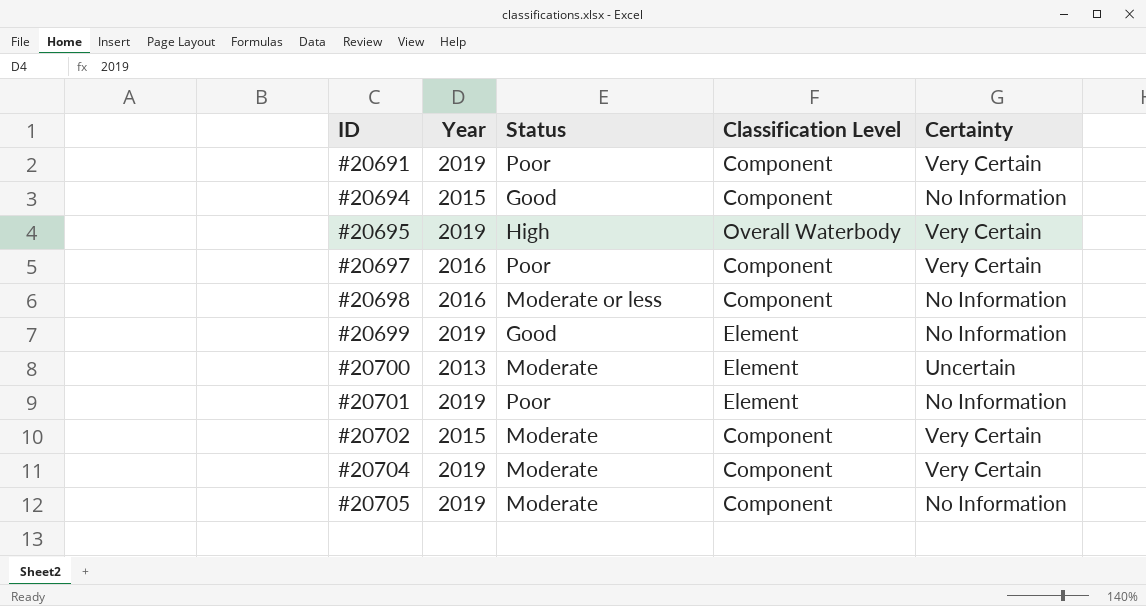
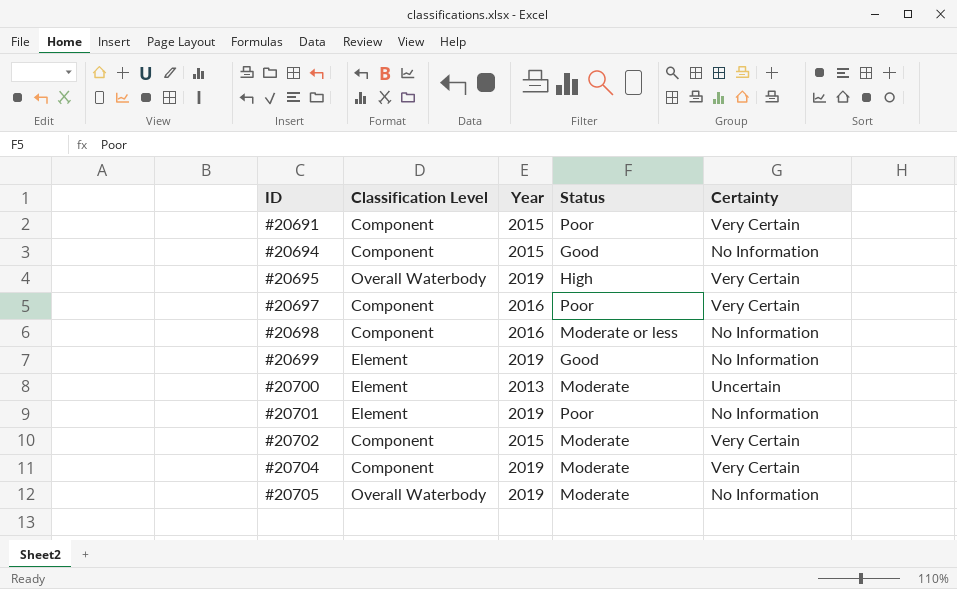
column Classification Level | position: 4 -> 2
#20691 | Year: 2019 -> 2015
#20705 | Classification Level: Component -> Overall Waterbody

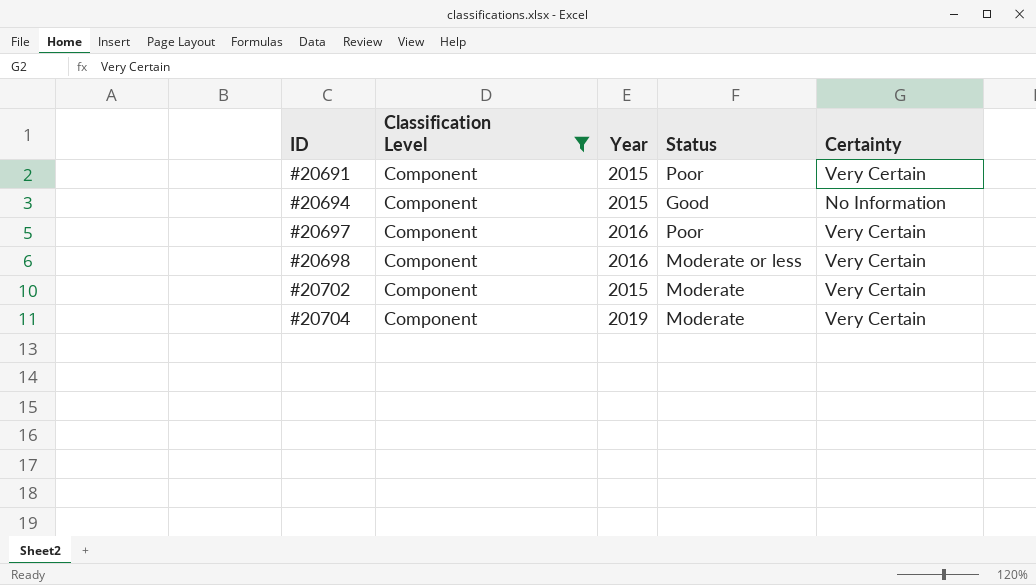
filter: none -> Classification Level = Component
#20698 | Certainty: No Information -> Very Certain

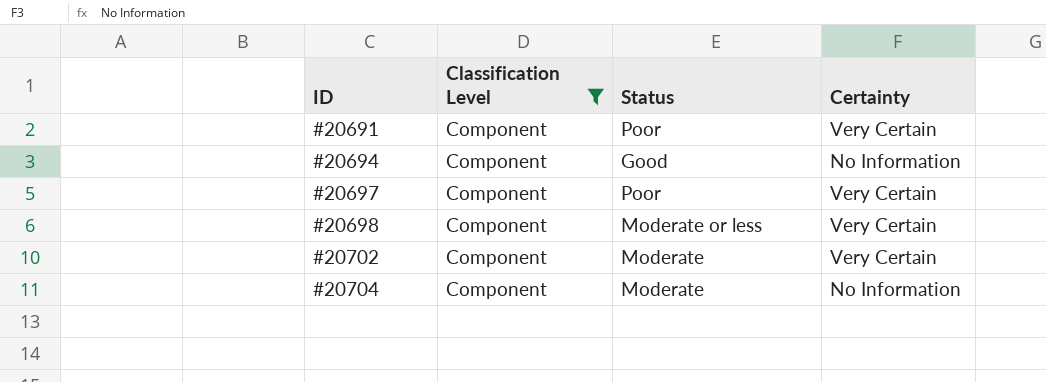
column Year | position: 3 -> none
#20704 | Certainty: Very Certain -> No Information

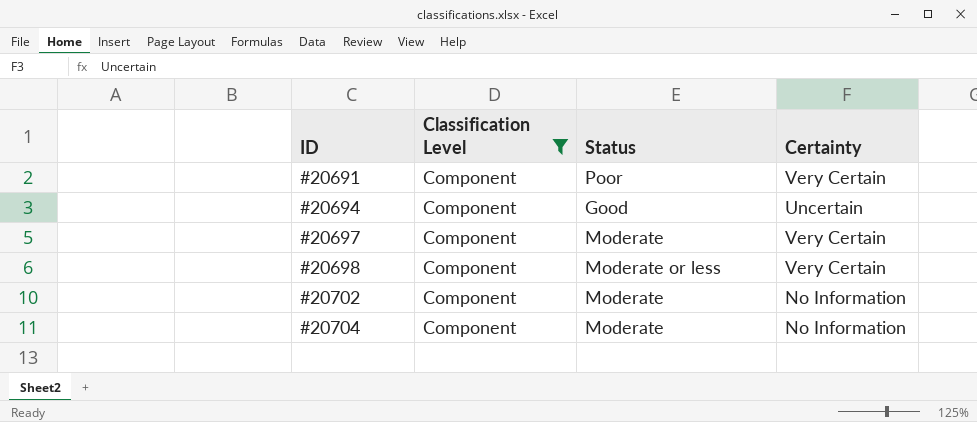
#20694 | Certainty: No Information -> Uncertain
#20697 | Status: Poor -> Moderate
#20702 | Certainty: Very Certain -> No Information

